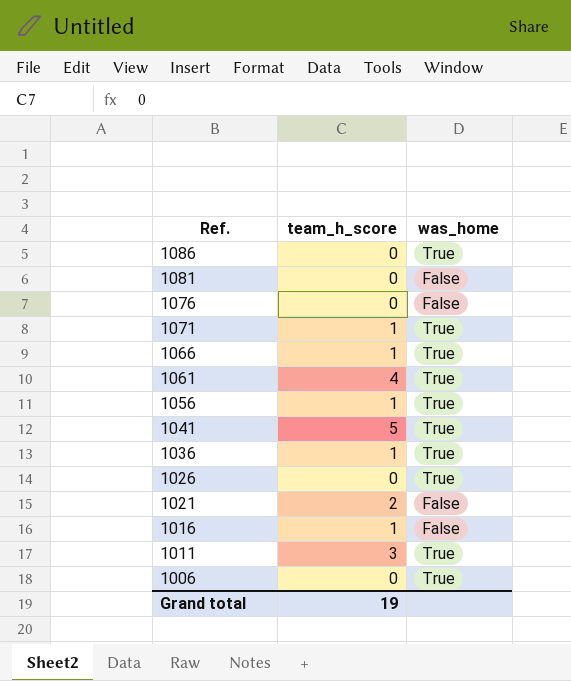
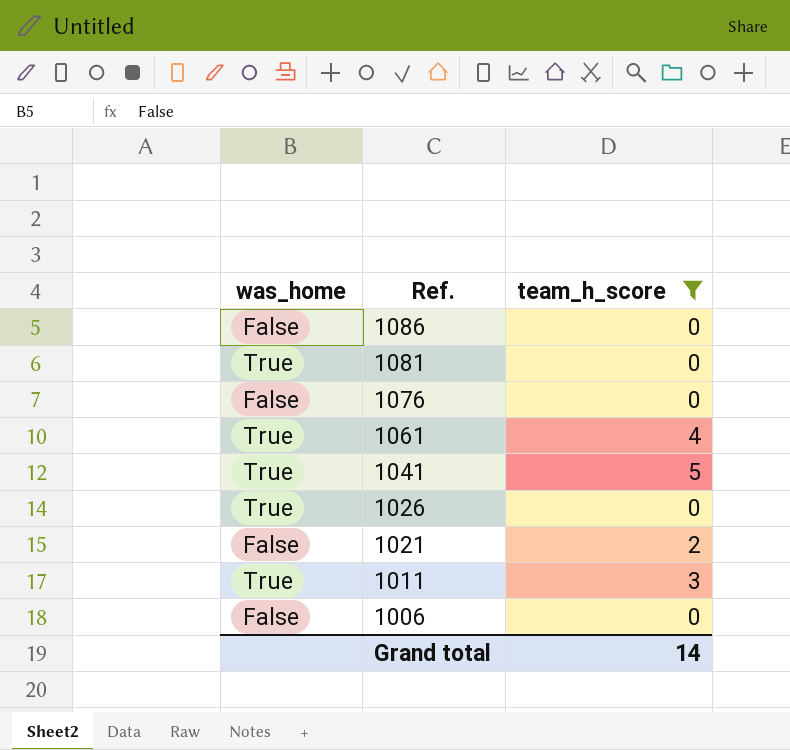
filter: none -> team_h_score != 1
column was_home | position: 3 -> 1
1086 | was_home: True -> False
1081 | was_home: False -> True
1006 | was_home: True -> False
Grand total | team_h_score: 19 -> 14

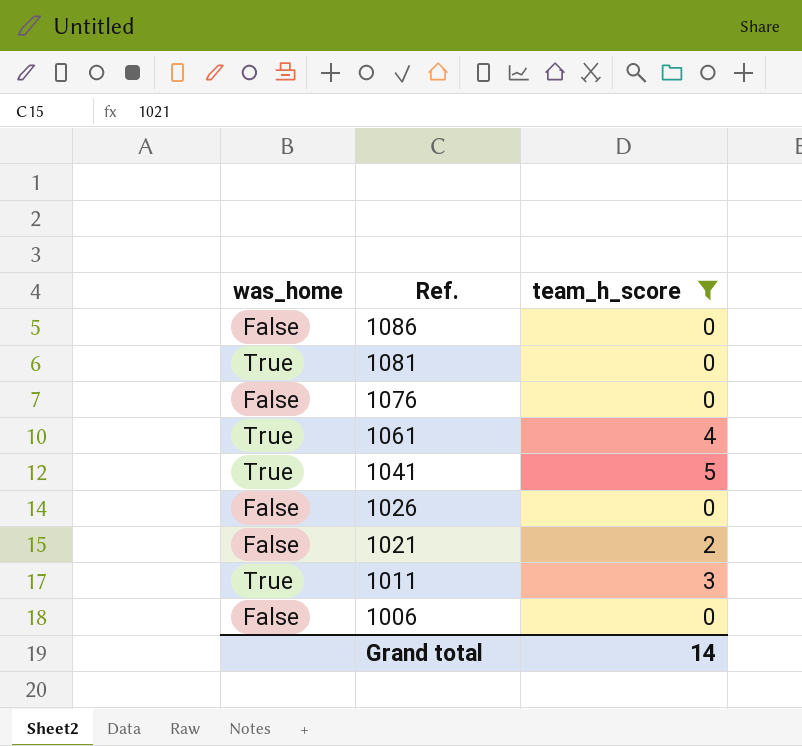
1026 | was_home: True -> False

